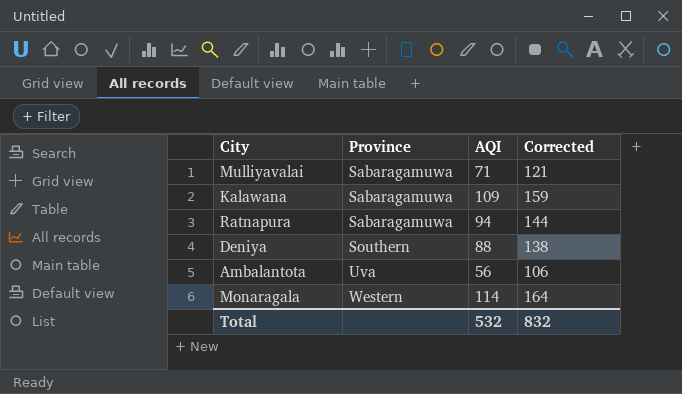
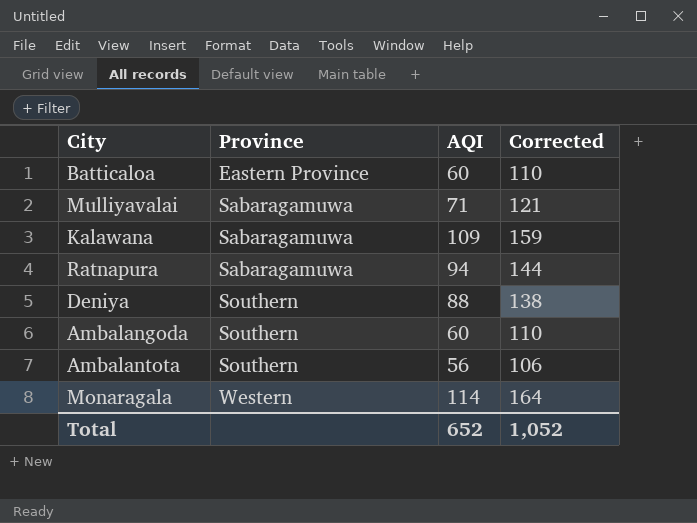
row Batticaloa: none -> Eastern Province | 60 | 110
row Ambalangoda: none -> Southern | 60 | 110
Ambalantota | Province: Uva -> Southern
Total | AQI: 532 -> 652
Total | Corrected: 832 -> 1,052

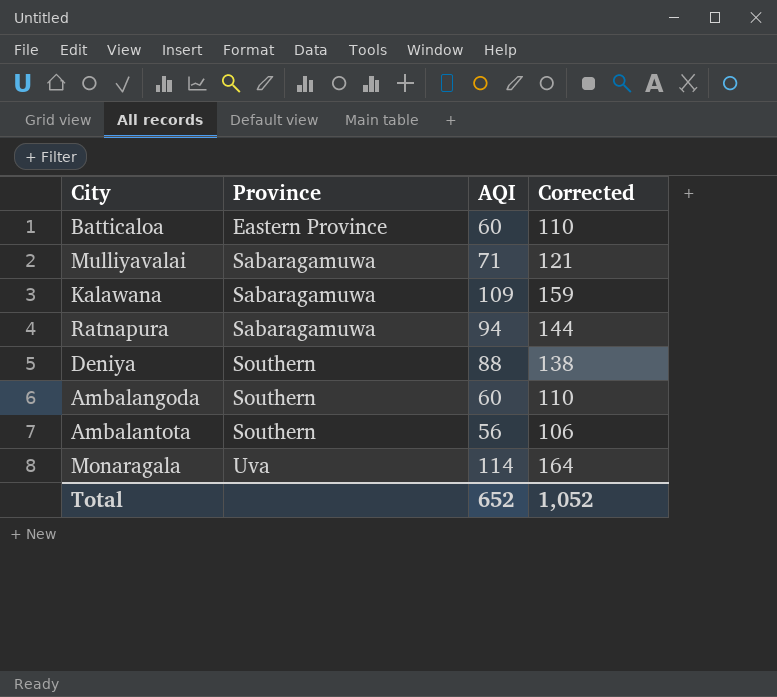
Monaragala | Province: Western -> Uva

